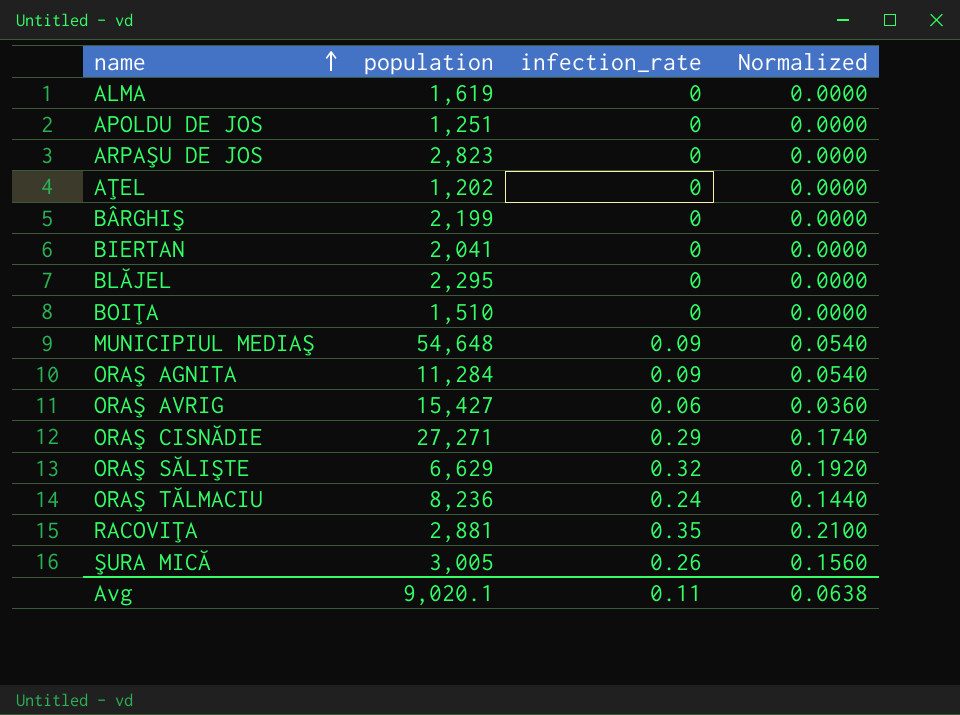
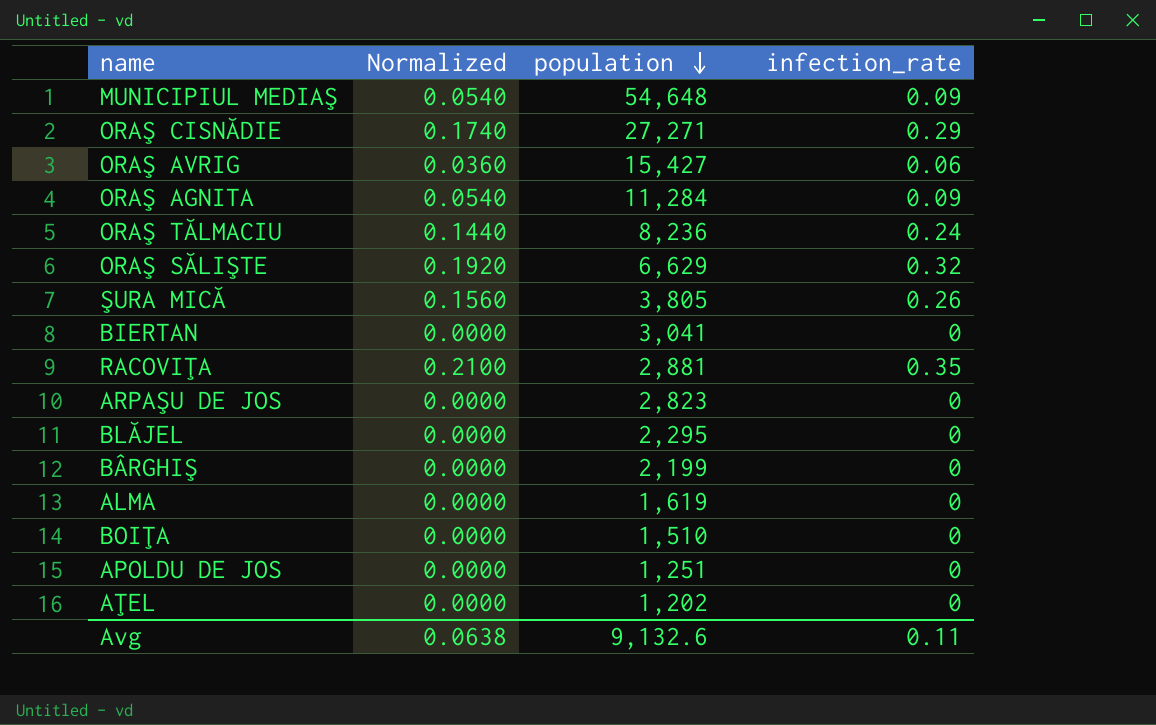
row order: name ascending -> population descending
column Normalized | position: 4 -> 2
ŞURA MICĂ | population: 3,005 -> 3,805
BIERTAN | population: 2,041 -> 3,041
Avg | population: 9,020.1 -> 9,132.6

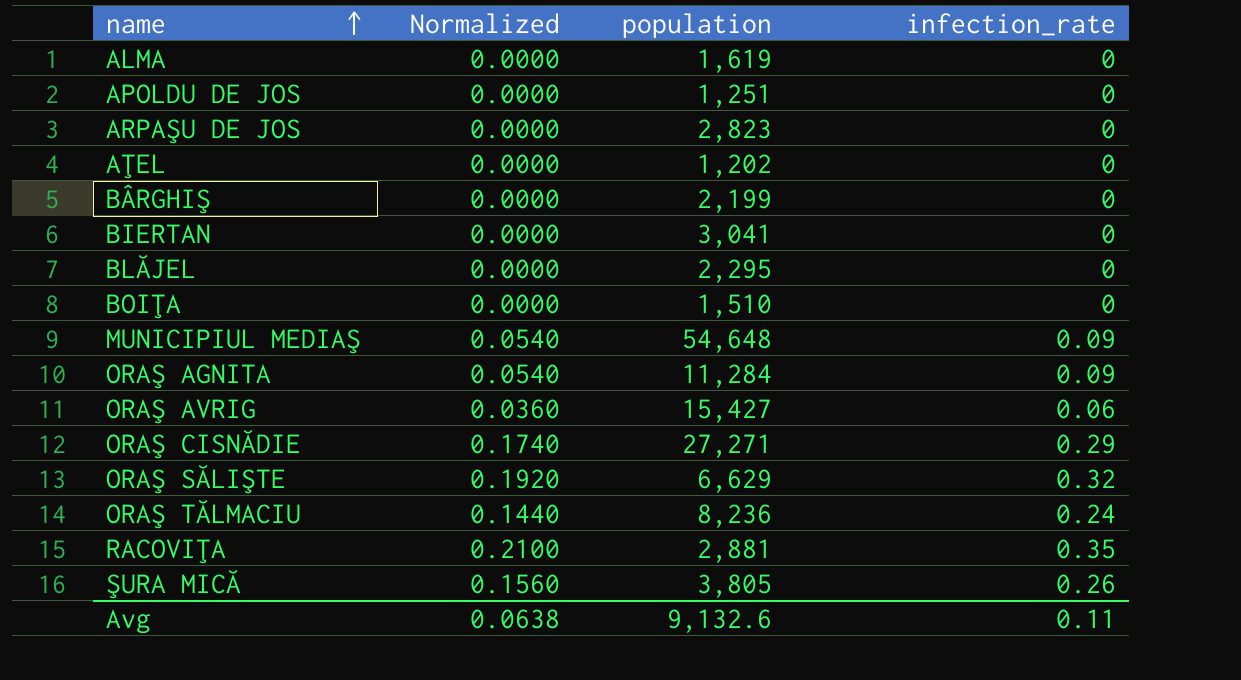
row order: population descending -> name ascending

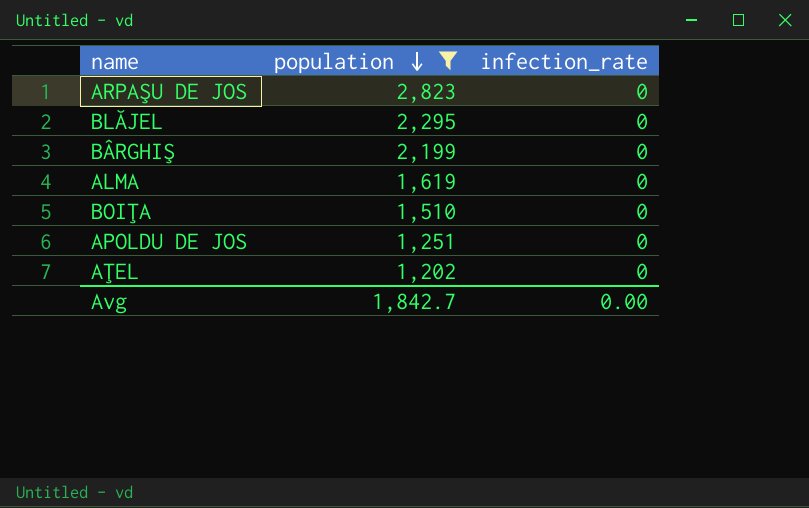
filter: none -> population <= 2,823
row order: name ascending -> population descending
column Normalized | formula: [infection_rate] * 0.6 -> none
Avg | population: 9,132.6 -> 1,842.7
Avg | infection_rate: 0.11 -> 0.00

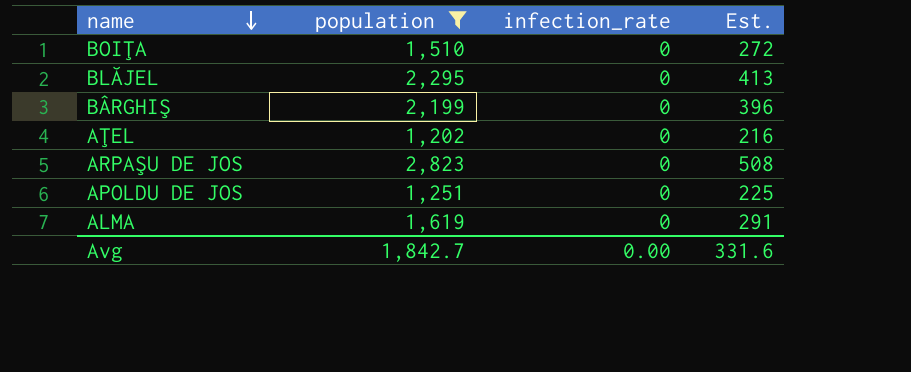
row order: population descending -> name descending
column Est. | formula: none -> [population] * 0.18

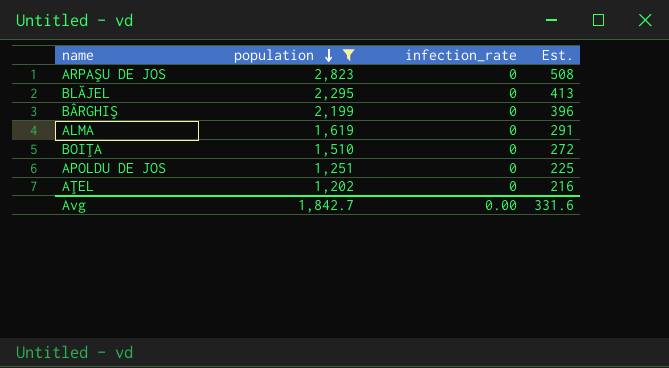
row order: name descending -> population descending

